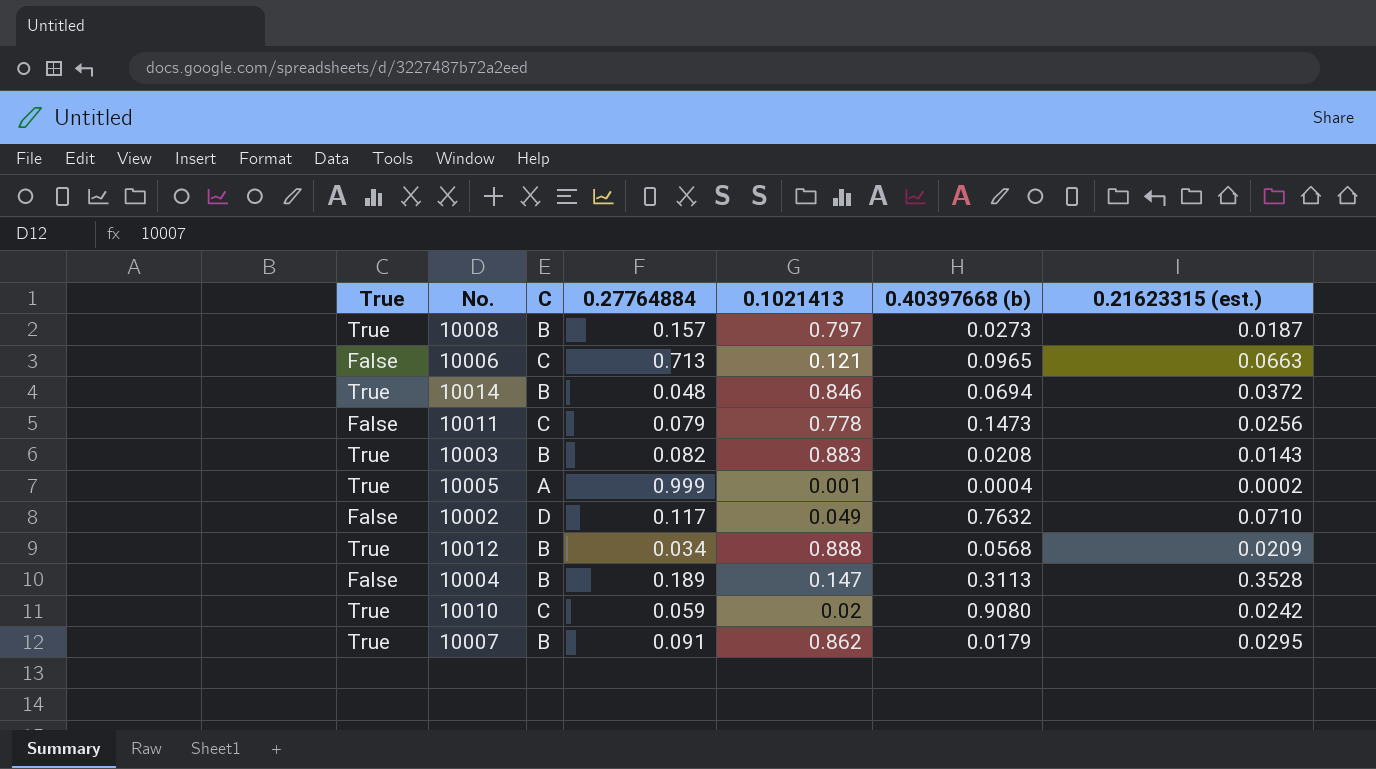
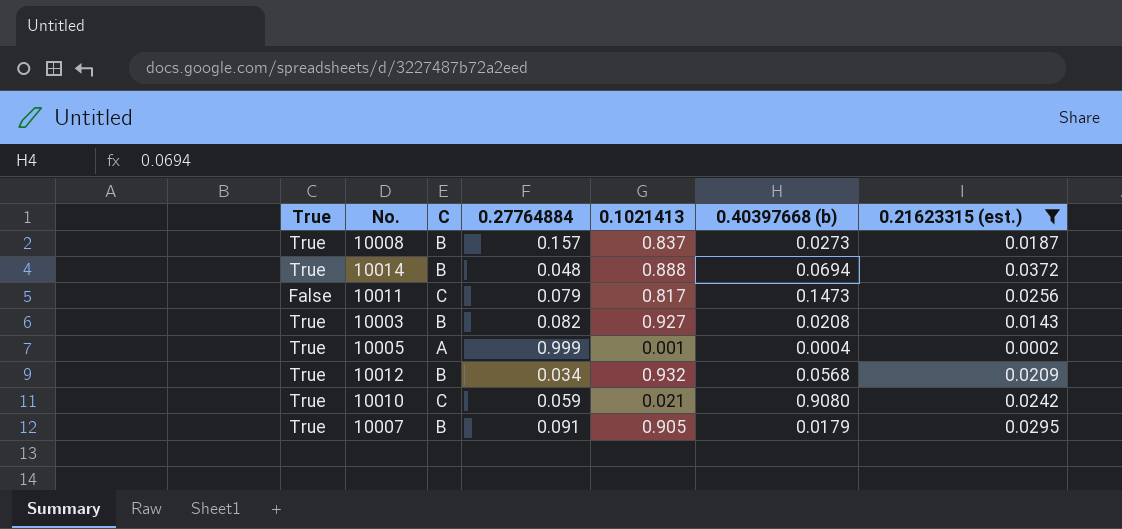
filter: none -> 0.21623315 (est.) <= 0.0372
10008 | 0.1021413: 0.797 -> 0.837
10014 | 0.1021413: 0.846 -> 0.888
10011 | 0.1021413: 0.778 -> 0.817
10003 | 0.1021413: 0.883 -> 0.927
10012 | 0.1021413: 0.888 -> 0.932
10010 | 0.1021413: 0.02 -> 0.021
10007 | 0.1021413: 0.862 -> 0.905

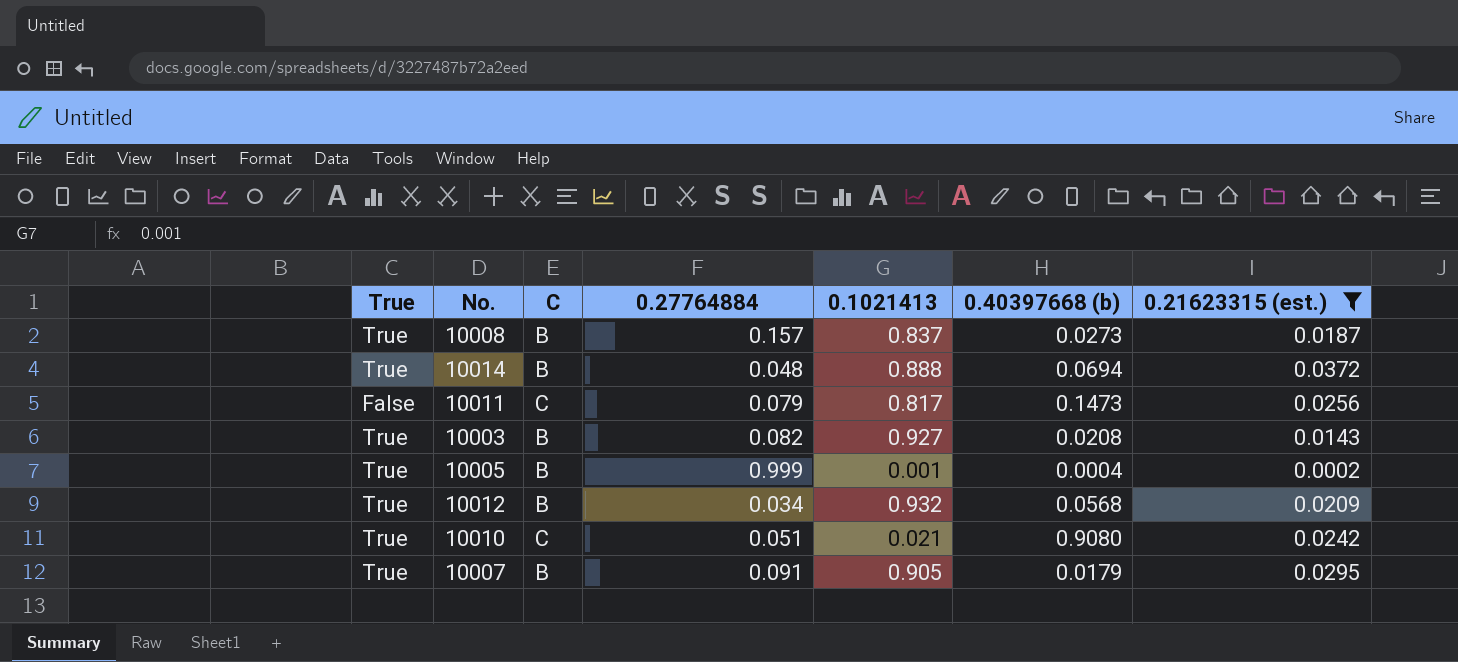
10005 | C: A -> B
10010 | 0.27764884: 0.059 -> 0.051

